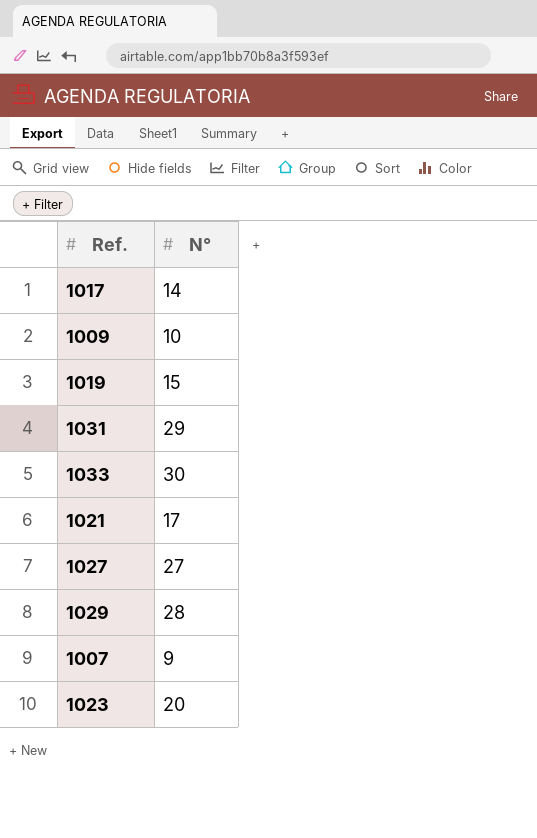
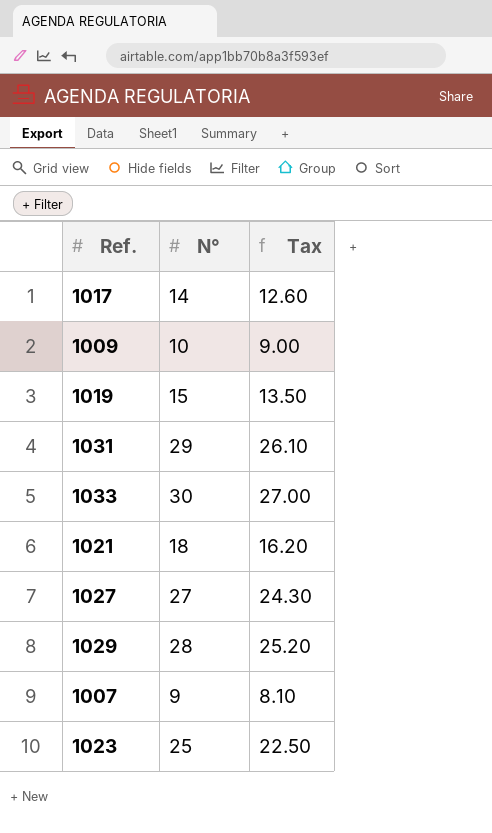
column Tax | formula: none -> [N°] * 0.9
1021 | N°: 17 -> 18
1023 | N°: 20 -> 25

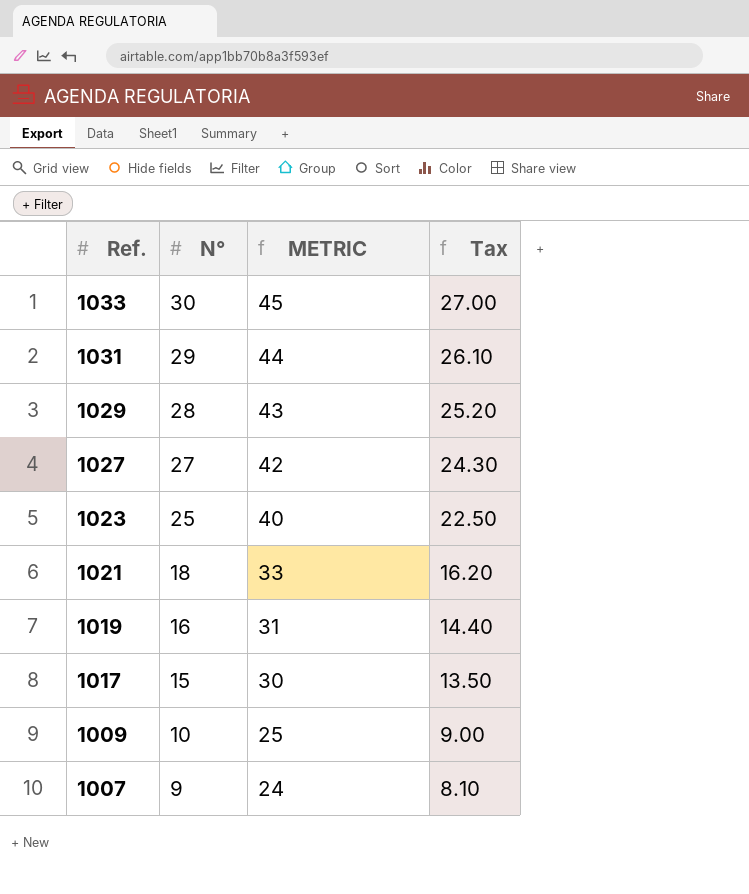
row order: none -> Ref. descending
column METRIC | formula: none -> [N°] + 15
1019 | N°: 15 -> 16
1019 | Tax: 13.50 -> 14.40
1017 | N°: 14 -> 15
1017 | Tax: 12.60 -> 13.50

